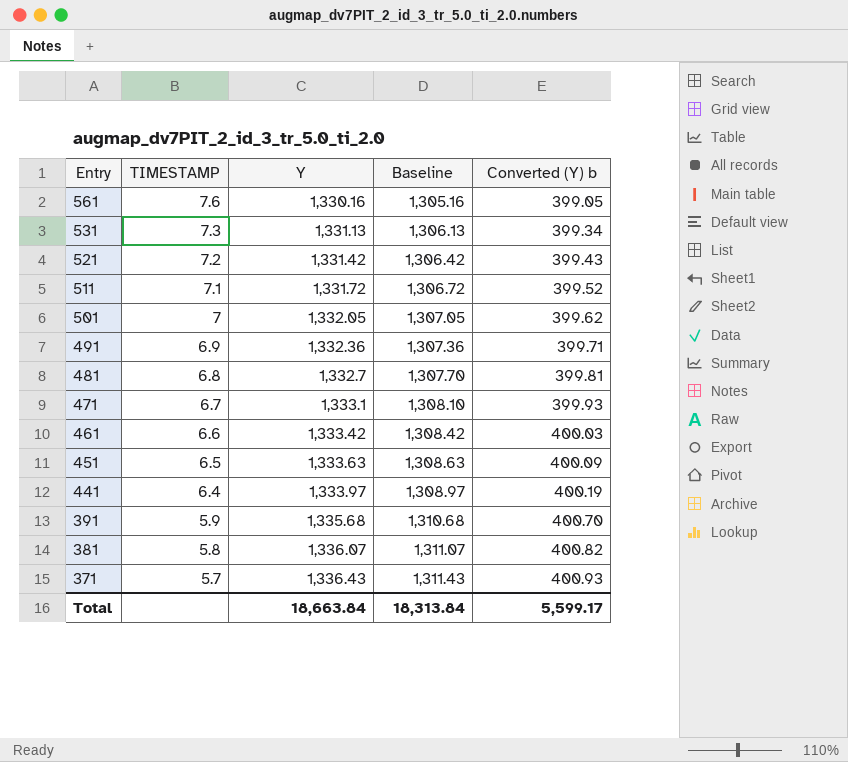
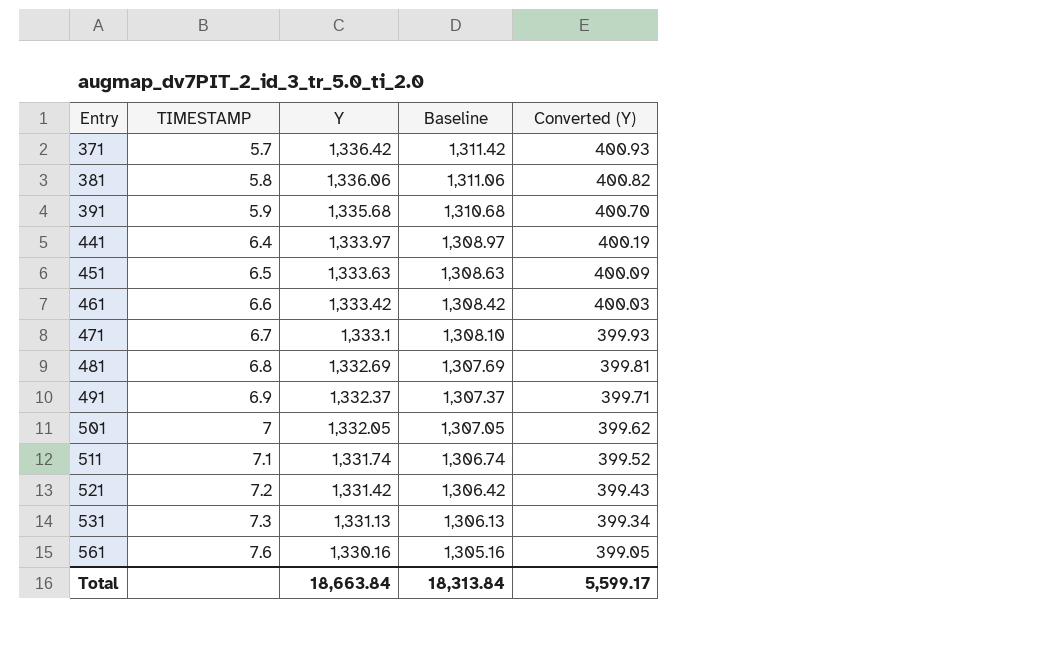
row order: Entry descending -> Entry ascending
column name: Converted (Y) b -> Converted (Y)
371 | Y: 1,336.43 -> 1,336.42
371 | Baseline: 1,311.43 -> 1,311.42
381 | Y: 1,336.07 -> 1,336.06
381 | Baseline: 1,311.07 -> 1,311.06
481 | Y: 1,332.7 -> 1,332.69
481 | Baseline: 1,307.70 -> 1,307.69
491 | Y: 1,332.36 -> 1,332.37
491 | Baseline: 1,307.36 -> 1,307.37
511 | Y: 1,331.72 -> 1,331.74
511 | Baseline: 1,306.72 -> 1,306.74

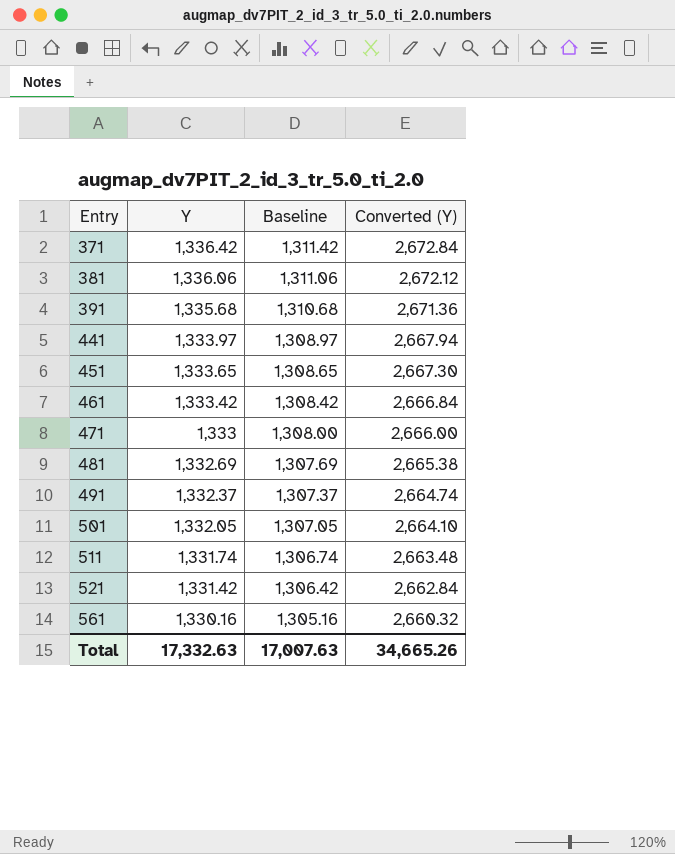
column TIMESTAMP | position: 2 -> none
column Converted (Y) | formula: [Y] * 0.3 -> [Y] * 2
row 531: 7.3 | 1,331.13 | 1,306.13 | 399.34 -> none
451 | Y: 1,333.63 -> 1,333.65
451 | Baseline: 1,308.63 -> 1,308.65
471 | Y: 1,333.1 -> 1,333
471 | Baseline: 1,308.10 -> 1,308.00
Total | Y: 18,663.84 -> 17,332.63
Total | Baseline: 18,313.84 -> 17,007.63
Total | Converted (Y): 5,599.17 -> 34,665.26

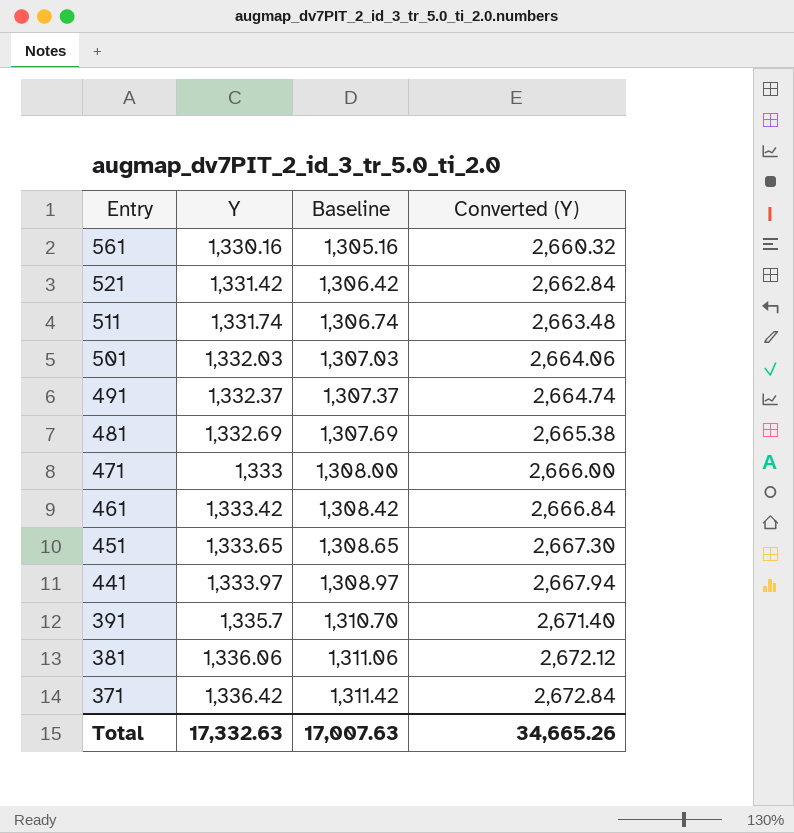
row order: Entry ascending -> Entry descending
501 | Y: 1,332.05 -> 1,332.03
501 | Baseline: 1,307.05 -> 1,307.03
501 | Converted (Y): 2,664.10 -> 2,664.06
391 | Y: 1,335.68 -> 1,335.7
391 | Baseline: 1,310.68 -> 1,310.70
391 | Converted (Y): 2,671.36 -> 2,671.40

